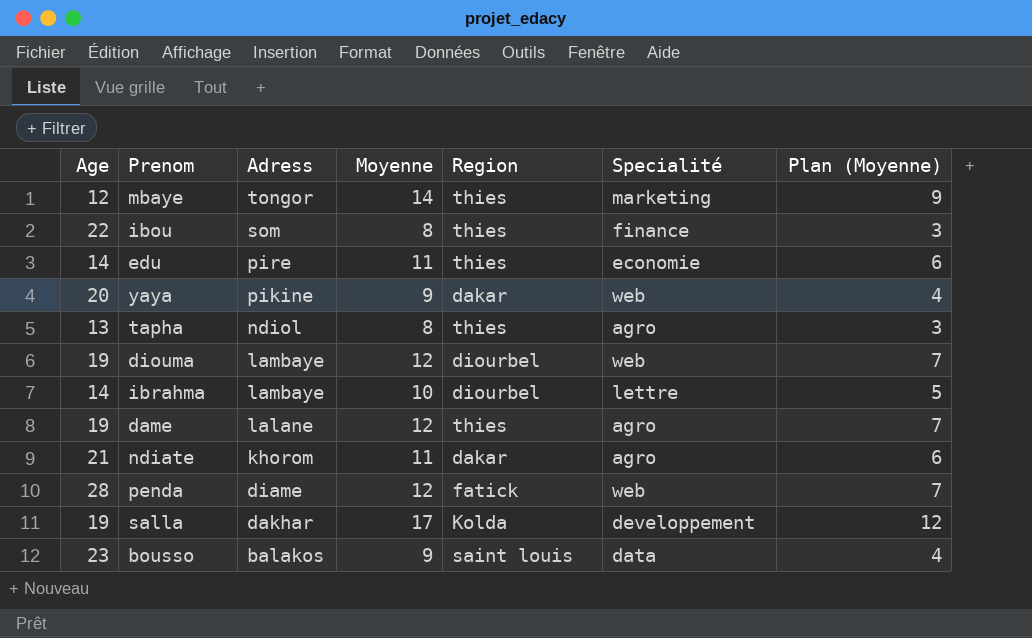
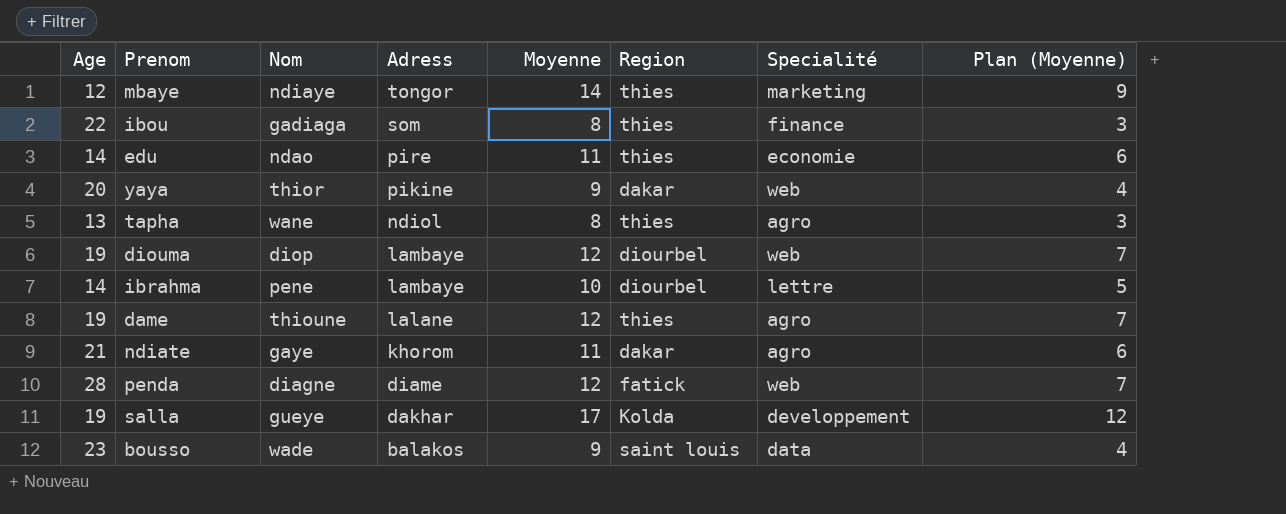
column Nom | position: none -> 3

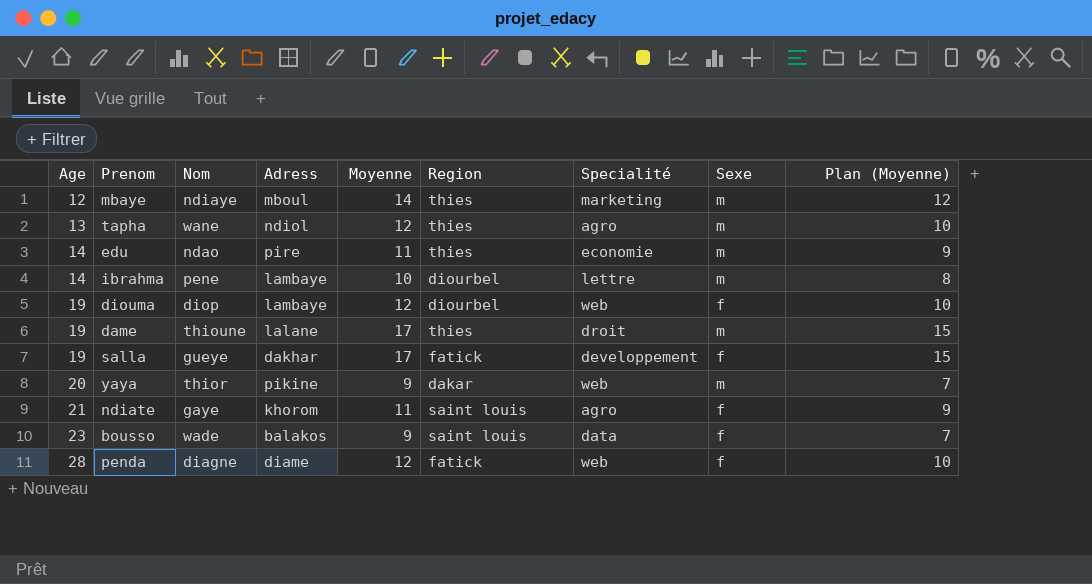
row order: Adress descending -> Age ascending
column Sexe | position: none -> 8
column Plan (Moyenne) | formula: [Moyenne] - 5 -> [Moyenne] - 2
row ibou: 22 | gadiaga | som | 8 | thies | finance | 3 -> none
mbaye | Adress: tongor -> mboul
tapha | Moyenne: 8 -> 12
dame | Moyenne: 12 -> 17
dame | Specialité: agro -> droit
salla | Region: Kolda -> fatick
ndiate | Region: dakar -> saint louis

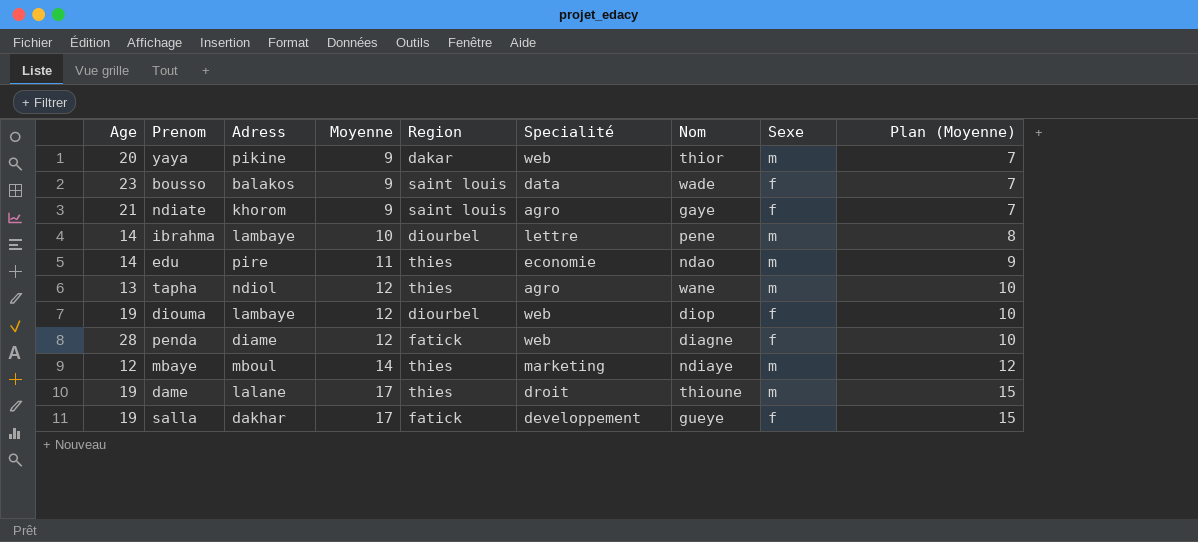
row order: Age ascending -> Moyenne ascending
column Nom | position: 3 -> 7
ndiate | Moyenne: 11 -> 9
ndiate | Plan (Moyenne): 9 -> 7

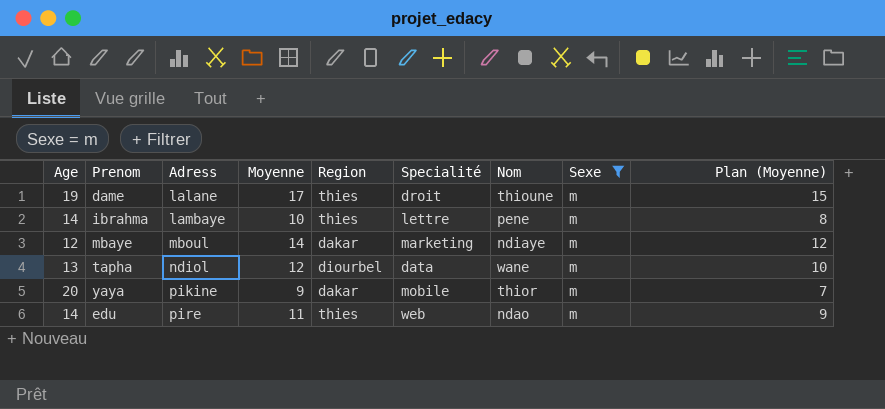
filter: none -> Sexe = m
row order: Moyenne ascending -> Adress ascending
ibrahma | Region: diourbel -> thies
mbaye | Region: thies -> dakar
tapha | Region: thies -> diourbel
tapha | Specialité: agro -> data
yaya | Specialité: web -> mobile
edu | Specialité: economie -> web

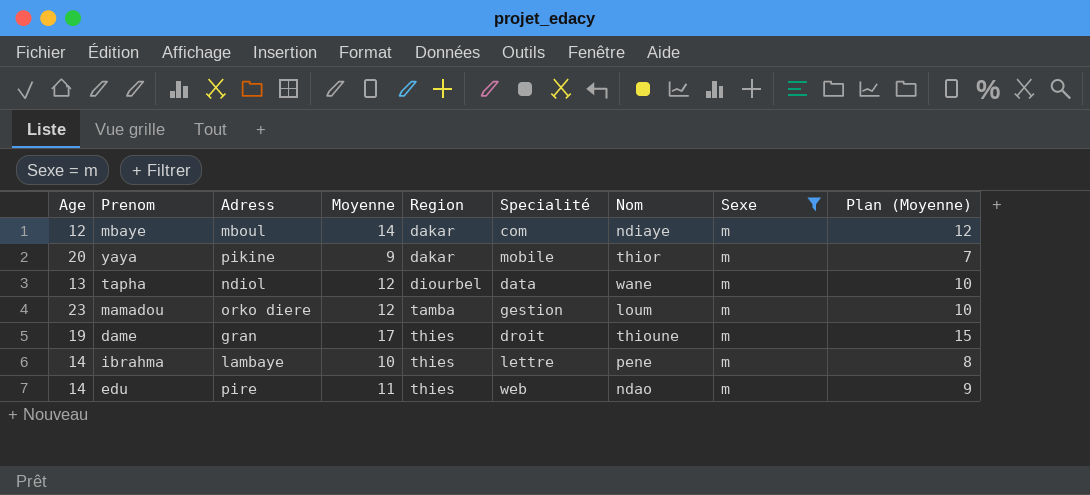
row order: Adress ascending -> Region ascending
mbaye | Specialité: marketing -> com
row mamadou: none -> 23 | orko diere | 12 | tamba | gestion | loum | m | 10
dame | Adress: lalane -> gran

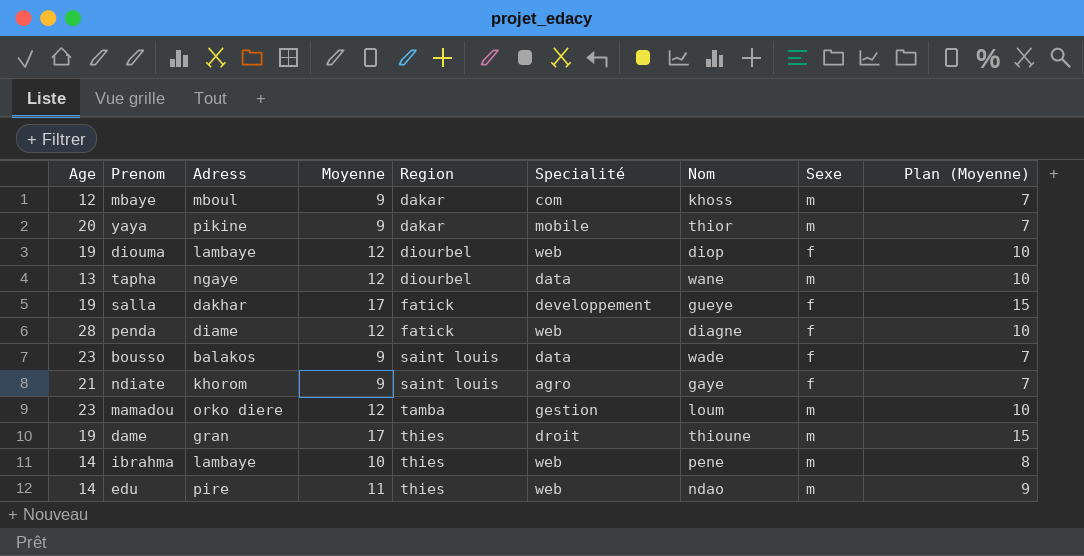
filter: Sexe = m -> none
mbaye | Moyenne: 14 -> 9
mbaye | Nom: ndiaye -> khoss
mbaye | Plan (Moyenne): 12 -> 7
tapha | Adress: ndiol -> ngaye
ibrahma | Specialité: lettre -> web

